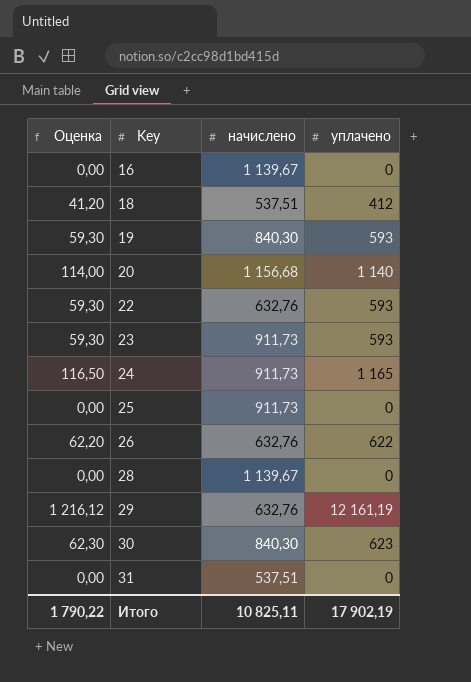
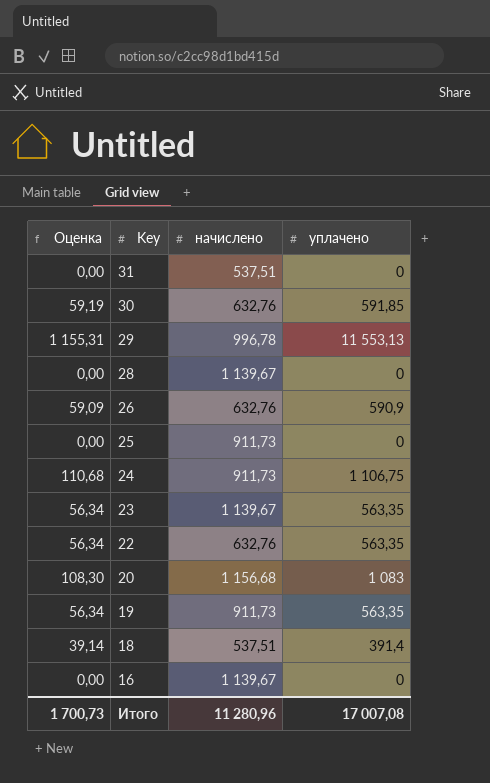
row order: Key ascending -> Key descending
30 | Оценка: 62,30 -> 59,19
30 | начислено: 840,30 -> 632,76
30 | уплачено: 623 -> 591,85
29 | Оценка: 1 216,12 -> 1 155,31
29 | начислено: 632,76 -> 996,78
29 | уплачено: 12 161,19 -> 11 553,13
26 | Оценка: 62,20 -> 59,09
26 | уплачено: 622 -> 590,9
24 | Оценка: 116,50 -> 110,68
24 | уплачено: 1 165 -> 1 106,75
23 | Оценка: 59,30 -> 56,34
23 | начислено: 911,73 -> 1 139,67
23 | уплачено: 593 -> 563,35
22 | Оценка: 59,30 -> 56,34
22 | уплачено: 593 -> 563,35
20 | Оценка: 114,00 -> 108,30
20 | уплачено: 1 140 -> 1 083
19 | Оценка: 59,30 -> 56,34
19 | начислено: 840,30 -> 911,73
19 | уплачено: 593 -> 563,35
18 | Оценка: 41,20 -> 39,14
18 | уплачено: 412 -> 391,4
Итого | Оценка: 1 790,22 -> 1 700,73
Итого | начислено: 10 825,11 -> 11 280,96
Итого | уплачено: 17 902,19 -> 17 007,08

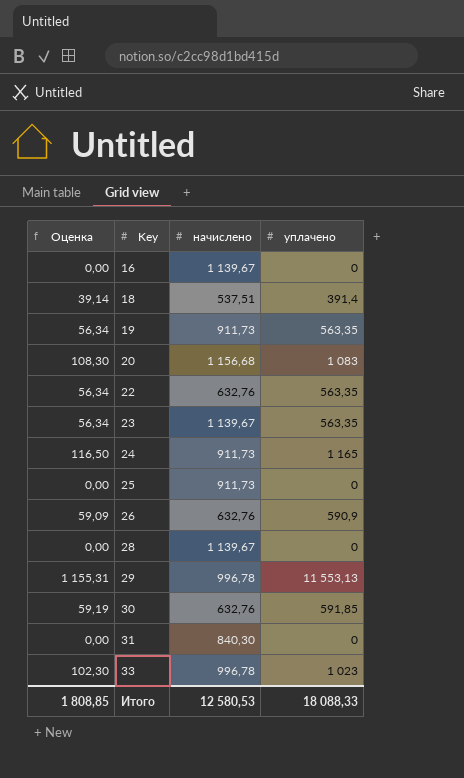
row order: Key descending -> Key ascending
24 | Оценка: 110,68 -> 116,50
24 | уплачено: 1 106,75 -> 1 165
31 | начислено: 537,51 -> 840,30
row 33: none -> 102,30 | 996,78 | 1 023
Итого | Оценка: 1 700,73 -> 1 808,85
Итого | начислено: 11 280,96 -> 12 580,53
Итого | уплачено: 17 007,08 -> 18 088,33

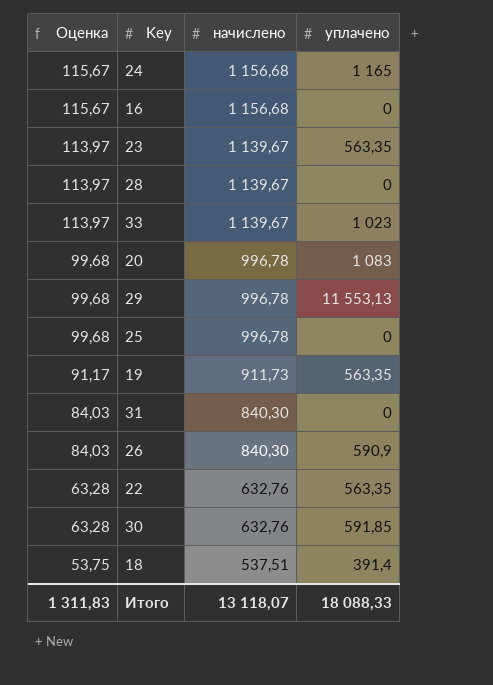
row order: Key ascending -> Оценка descending
column Оценка | formula: [уплачено] * 0,1 -> [начислено] * 0,1
24 | начислено: 911,73 -> 1 156,68
16 | начислено: 1 139,67 -> 1 156,68
33 | начислено: 996,78 -> 1 139,67
20 | начислено: 1 156,68 -> 996,78
25 | начислено: 911,73 -> 996,78
26 | начислено: 632,76 -> 840,30
Итого | Оценка: 1 808,85 -> 1 311,83
Итого | начислено: 12 580,53 -> 13 118,07

